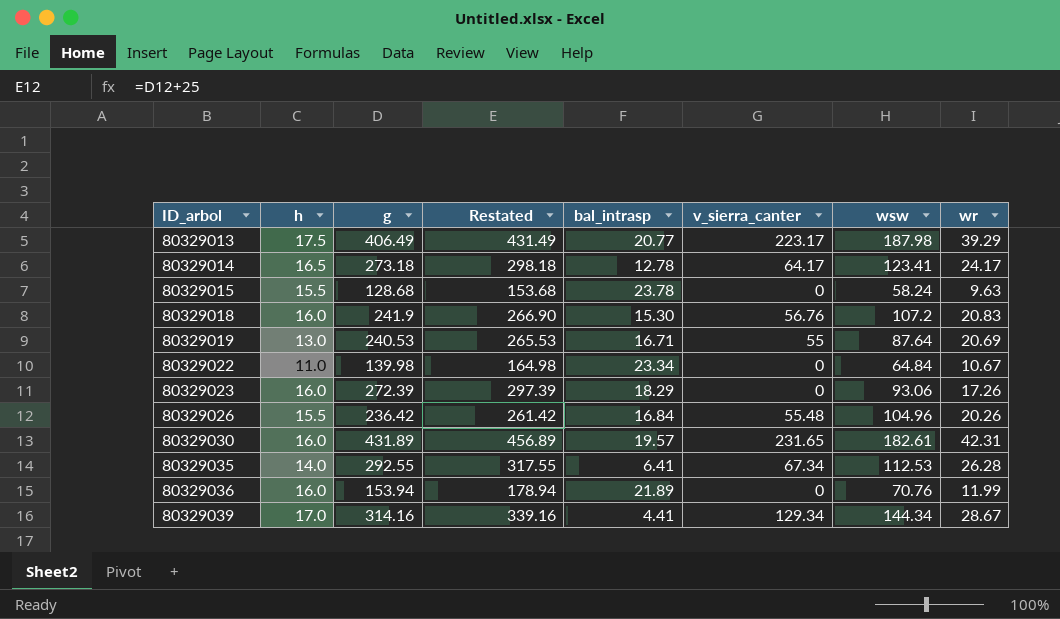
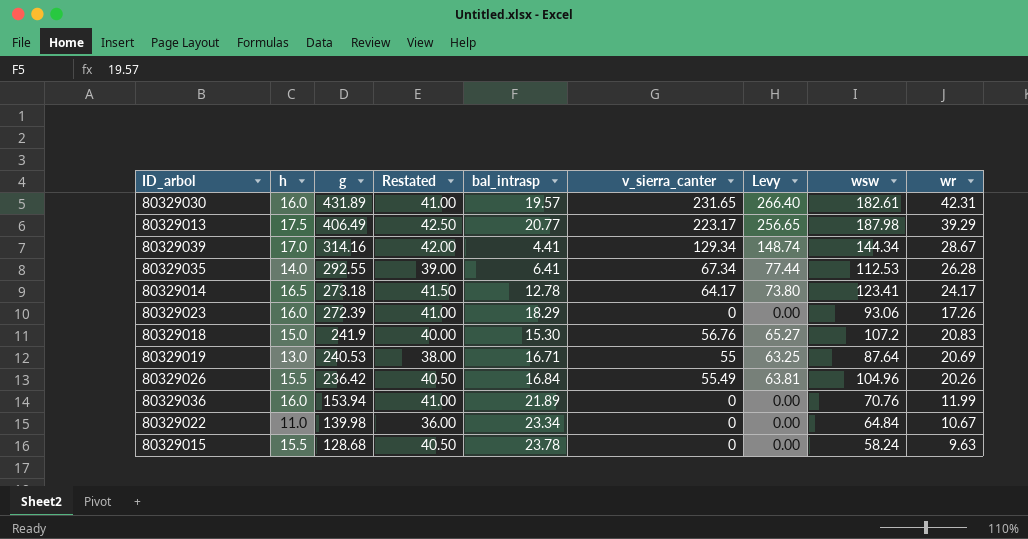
row order: ID_arbol ascending -> g descending
column Restated | formula: [g] + 25 -> [h] + 25
column Levy | formula: none -> [v_sierra_canter] * 1.15
80329018 | h: 16.0 -> 15.0
80329026 | v_sierra_canter: 55.48 -> 55.49

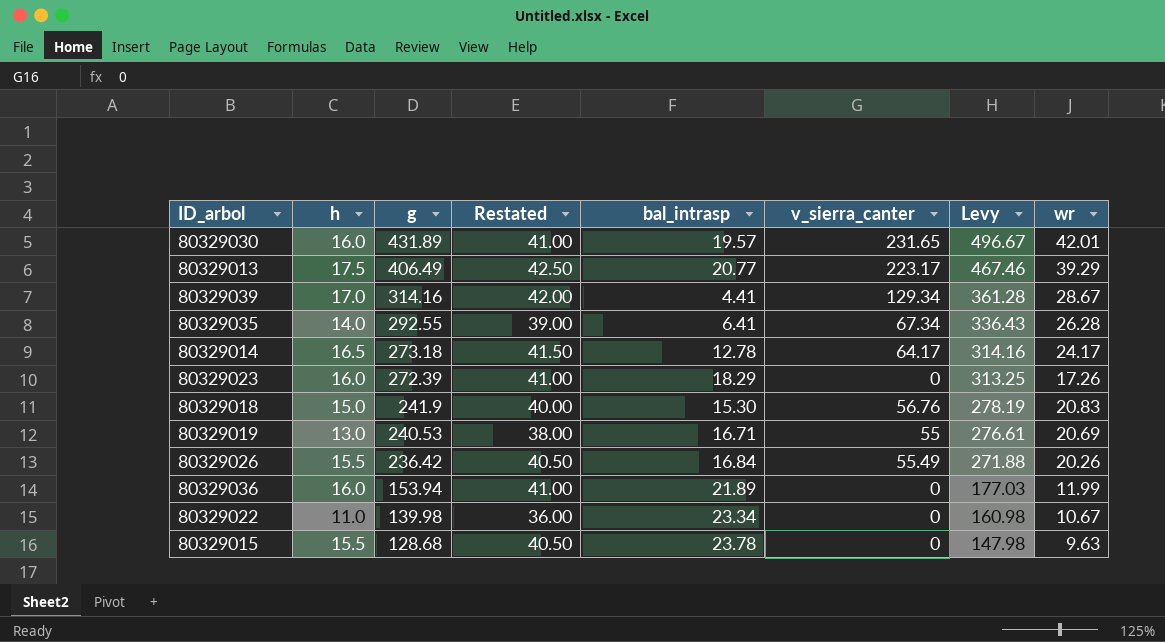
column wsw | position: 8 -> none
column Levy | formula: [v_sierra_canter] * 1.15 -> [g] * 1.15
80329030 | wr: 42.31 -> 42.01

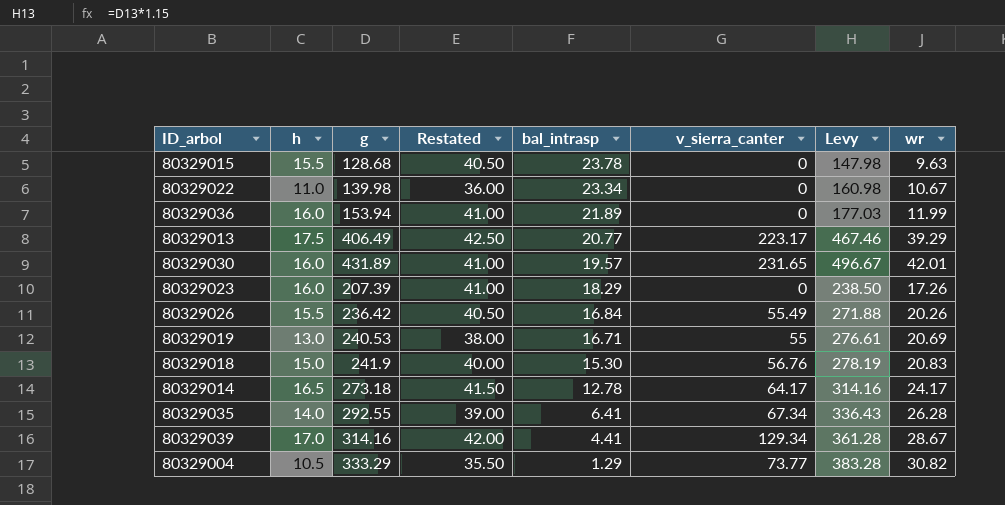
row order: g descending -> bal_intrasp descending
80329023 | g: 272.39 -> 207.39
80329023 | Levy: 313.25 -> 238.50
row 80329004: none -> 10.5 | 333.29 | 35.50 | 1.29 | 73.77 | 383.28 | 30.82

